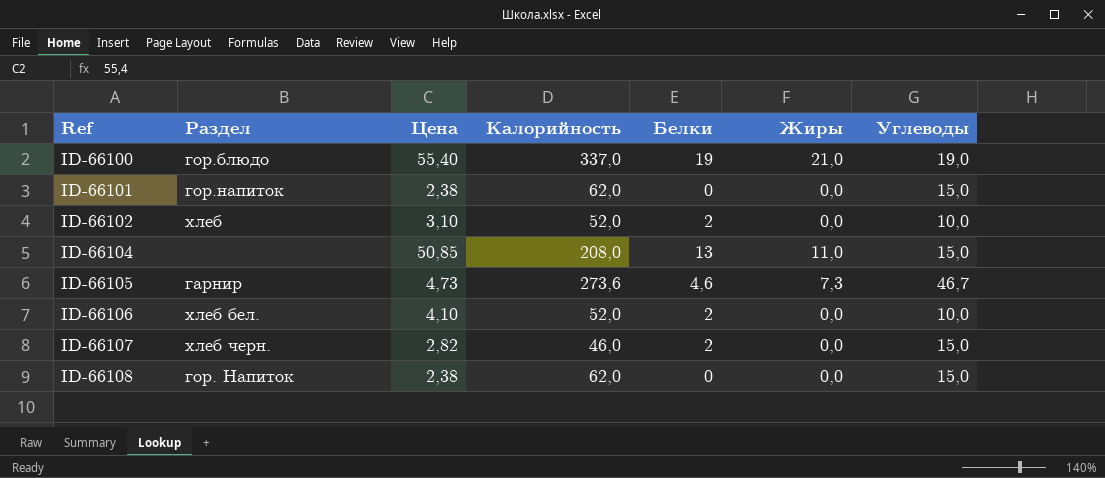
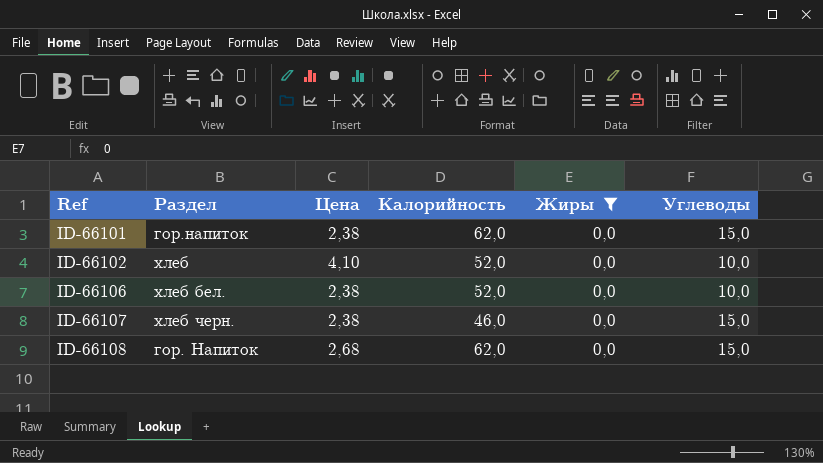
filter: none -> Жиры = 0,0
column Белки | position: 5 -> none
ID-66102 | Цена: 3,10 -> 4,10
ID-66106 | Цена: 4,10 -> 2,38
ID-66107 | Цена: 2,82 -> 2,38
ID-66108 | Цена: 2,38 -> 2,68

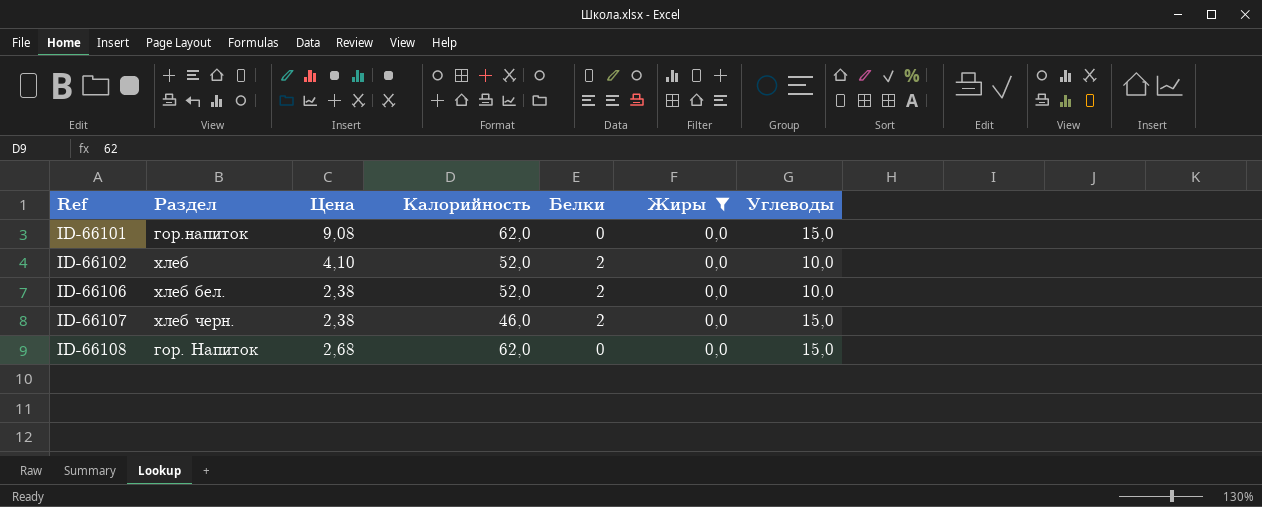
column Белки | position: none -> 5
ID-66101 | Цена: 2,38 -> 9,08

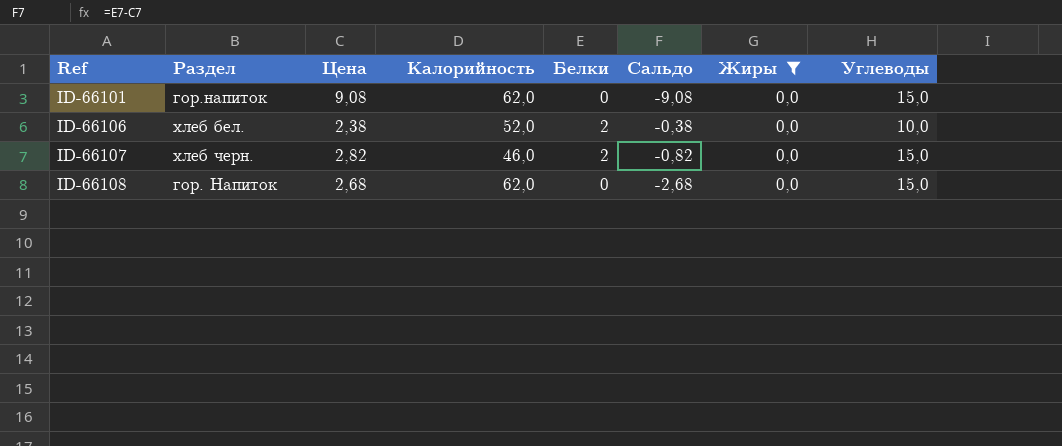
column Сальдо | formula: none -> [Белки] - [Цена]
row ID-66102: хлеб | 4,10 | 52,0 | 2 | 0,0 | 10,0 -> none
ID-66107 | Цена: 2,38 -> 2,82

